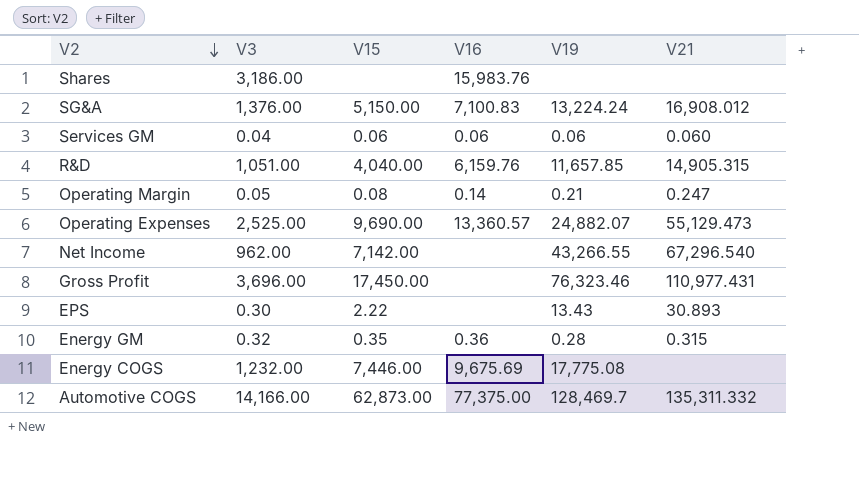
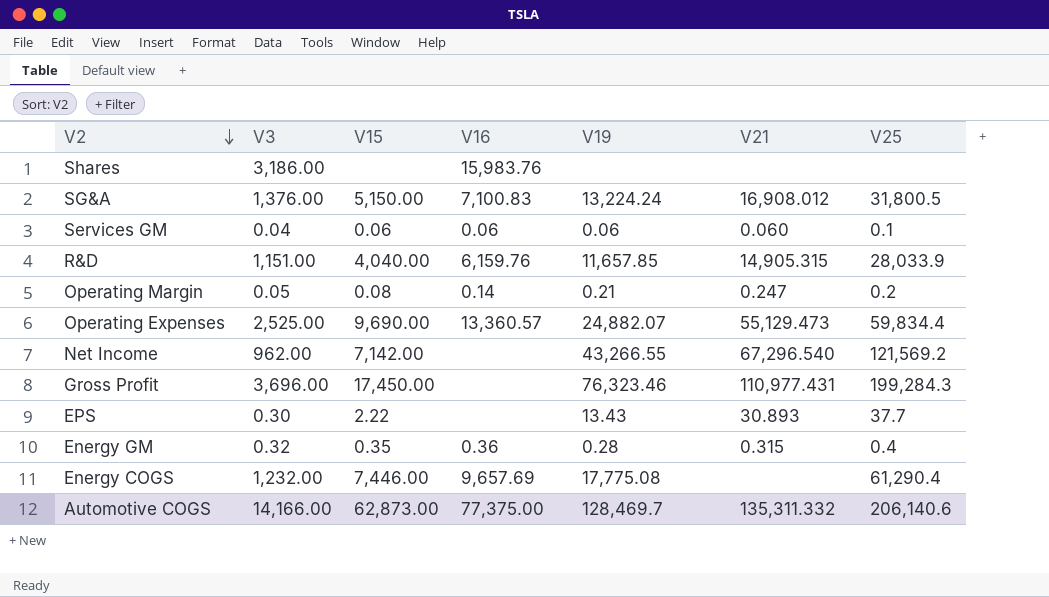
column V25 | position: none -> 7
R&D | V3: 1,051.00 -> 1,151.00
Energy COGS | V16: 9,675.69 -> 9,657.69

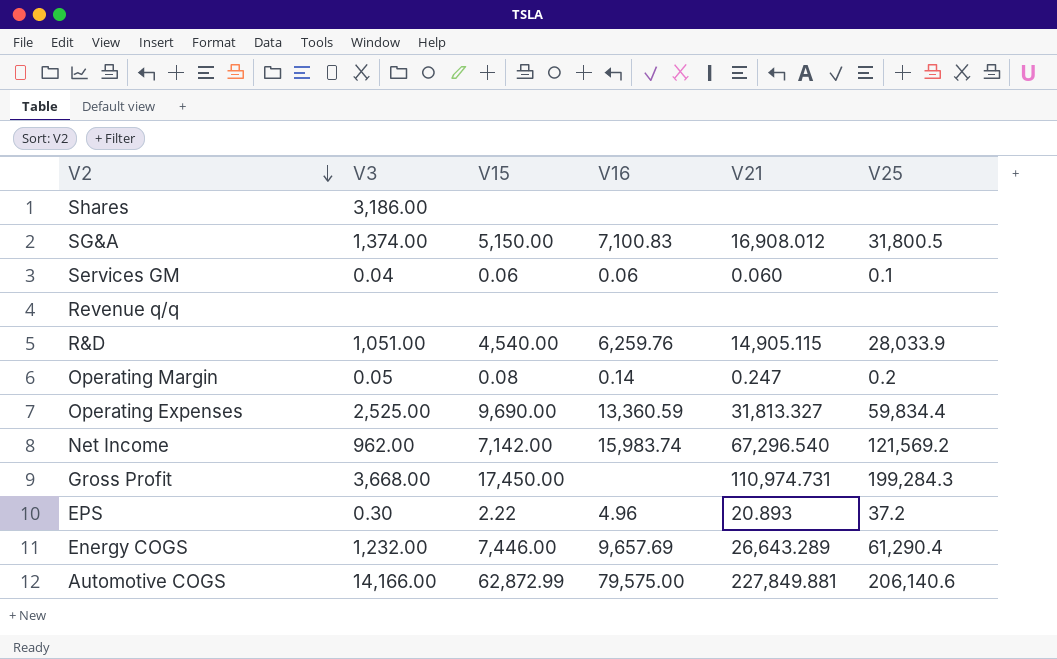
column V19 | position: 5 -> none
row Energy GM: 0.32 | 0.35 | 0.36 | 0.28 | 0.315 | 0.4 -> none
Shares | V16: 15,983.76 -> none
SG&A | V3: 1,376.00 -> 1,374.00
row Revenue q/q: none -> none | none | none | none | none
R&D | V3: 1,151.00 -> 1,051.00
R&D | V15: 4,040.00 -> 4,540.00
R&D | V16: 6,159.76 -> 6,259.76
R&D | V21: 14,905.315 -> 14,905.115
Operating Expenses | V16: 13,360.57 -> 13,360.59
Operating Expenses | V21: 55,129.473 -> 31,813.327
Net Income | V16: none -> 15,983.74
Gross Profit | V3: 3,696.00 -> 3,668.00
Gross Profit | V21: 110,977.431 -> 110,974.731
EPS | V16: none -> 4.96
EPS | V21: 30.893 -> 20.893
EPS | V25: 37.7 -> 37.2
Energy COGS | V21: none -> 26,643.289
Automotive COGS | V15: 62,873.00 -> 62,872.99
Automotive COGS | V16: 77,375.00 -> 79,575.00
Automotive COGS | V21: 135,311.332 -> 227,849.881

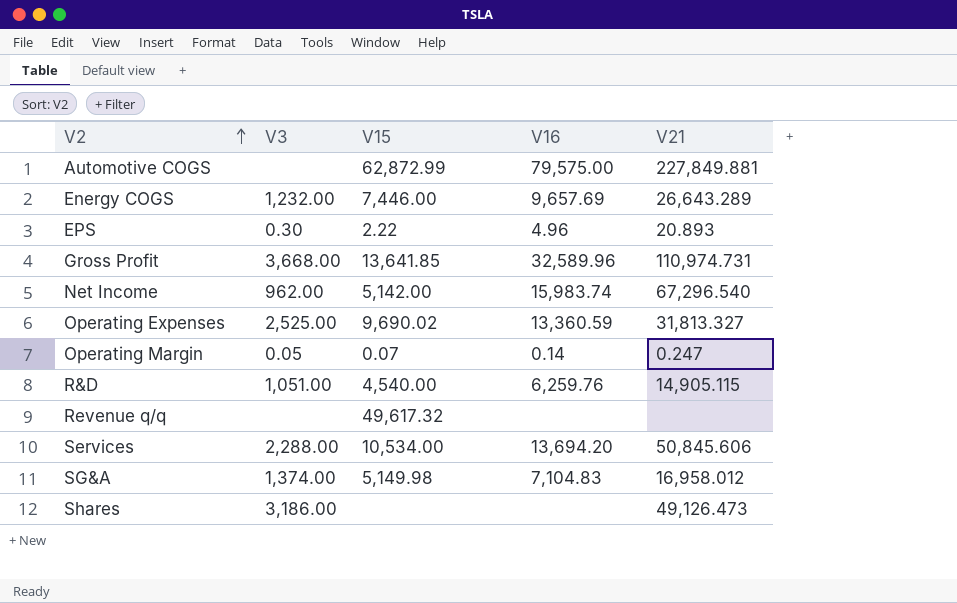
row order: V2 descending -> V2 ascending
column V25 | position: 6 -> none
row Services GM: 0.04 | 0.06 | 0.06 | 0.060 | 0.1 -> none
Automotive COGS | V3: 14,166.00 -> none
Gross Profit | V15: 17,450.00 -> 13,641.85
Gross Profit | V16: none -> 32,589.96
Net Income | V15: 7,142.00 -> 5,142.00
Operating Expenses | V15: 9,690.00 -> 9,690.02
Operating Margin | V15: 0.08 -> 0.07
Revenue q/q | V15: none -> 49,617.32
row Services: none -> 2,288.00 | 10,534.00 | 13,694.20 | 50,845.606
SG&A | V15: 5,150.00 -> 5,149.98
SG&A | V16: 7,100.83 -> 7,104.83
SG&A | V21: 16,908.012 -> 16,958.012
Shares | V21: none -> 49,126.473

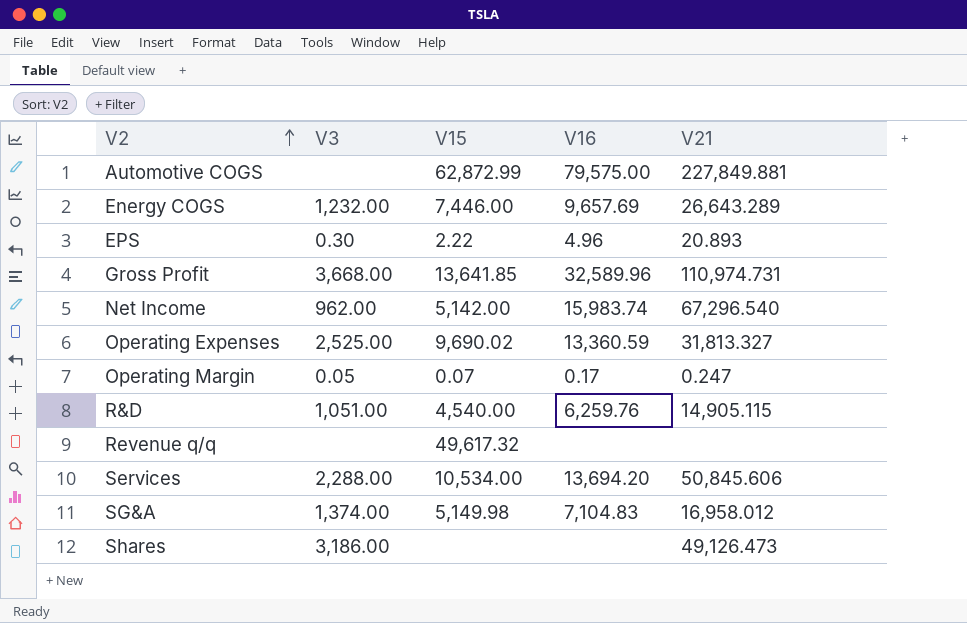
Operating Margin | V16: 0.14 -> 0.17

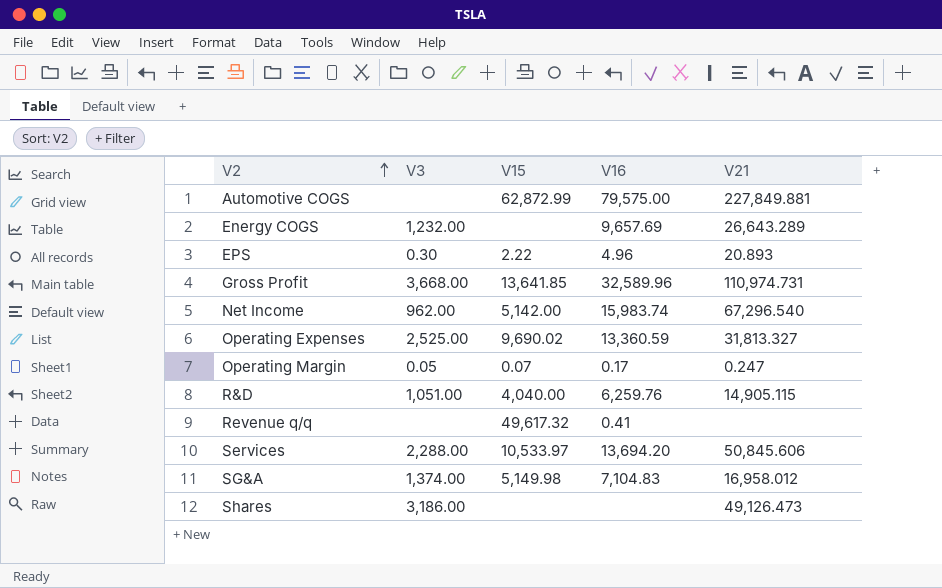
Energy COGS | V15: 7,446.00 -> none
R&D | V15: 4,540.00 -> 4,040.00
Revenue q/q | V16: none -> 0.41
Services | V15: 10,534.00 -> 10,533.97

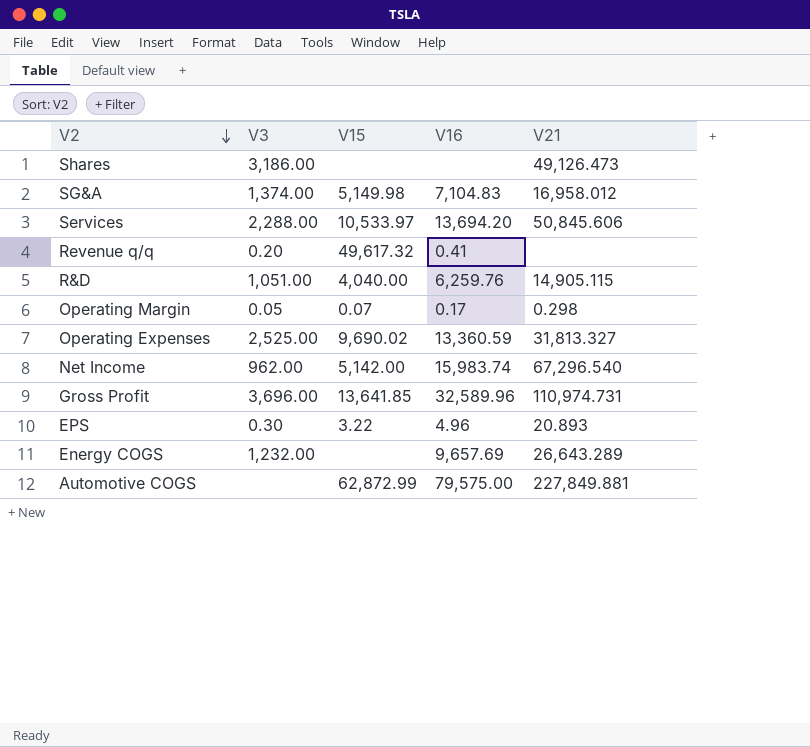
row order: V2 ascending -> V2 descending
Revenue q/q | V3: none -> 0.20
Operating Margin | V21: 0.247 -> 0.298
Gross Profit | V3: 3,668.00 -> 3,696.00
EPS | V15: 2.22 -> 3.22

